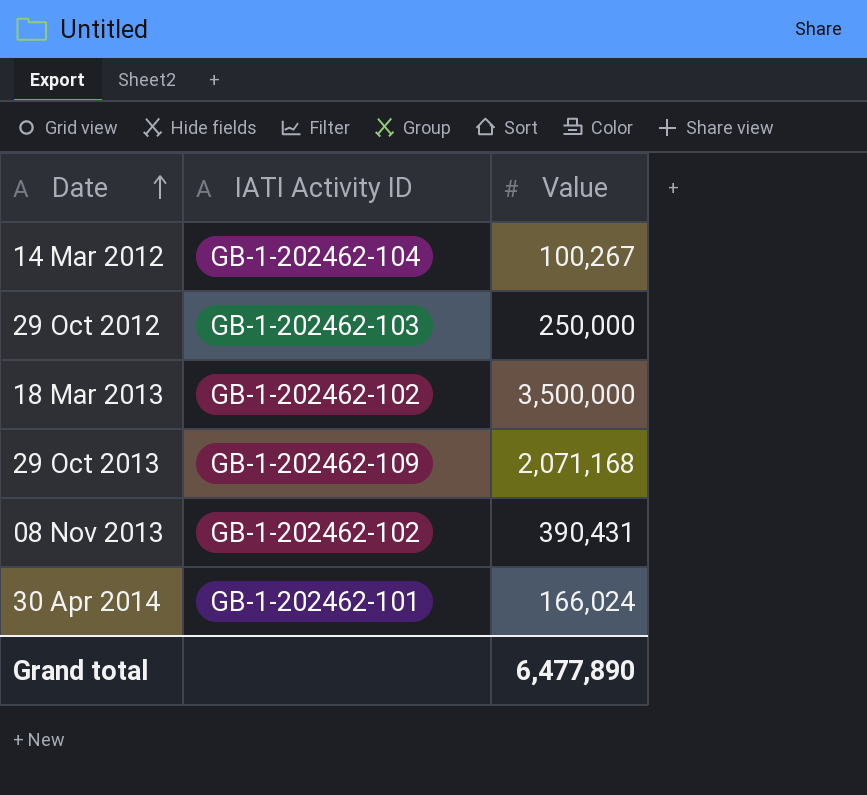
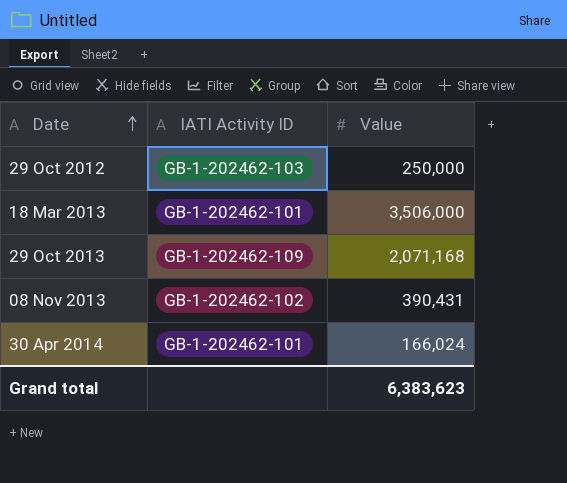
row 14 Mar 2012: GB-1-202462-104 | 100,267 -> none
18 Mar 2013 | IATI Activity ID: GB-1-202462-102 -> GB-1-202462-101
18 Mar 2013 | Value: 3,500,000 -> 3,506,000
Grand total | Value: 6,477,890 -> 6,383,623

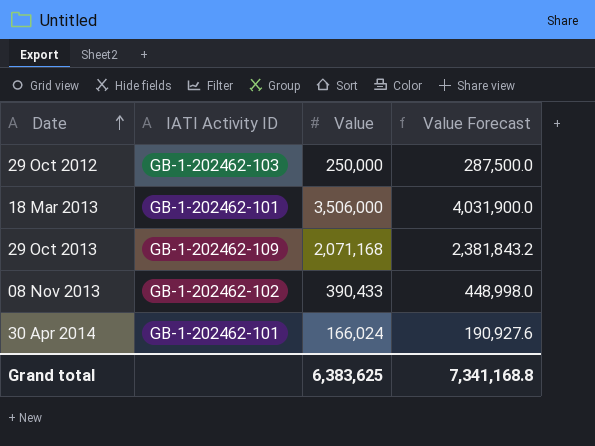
column Value Forecast | formula: none -> [Value] * 1.15
08 Nov 2013 | Value: 390,431 -> 390,433
Grand total | Value: 6,383,623 -> 6,383,625

